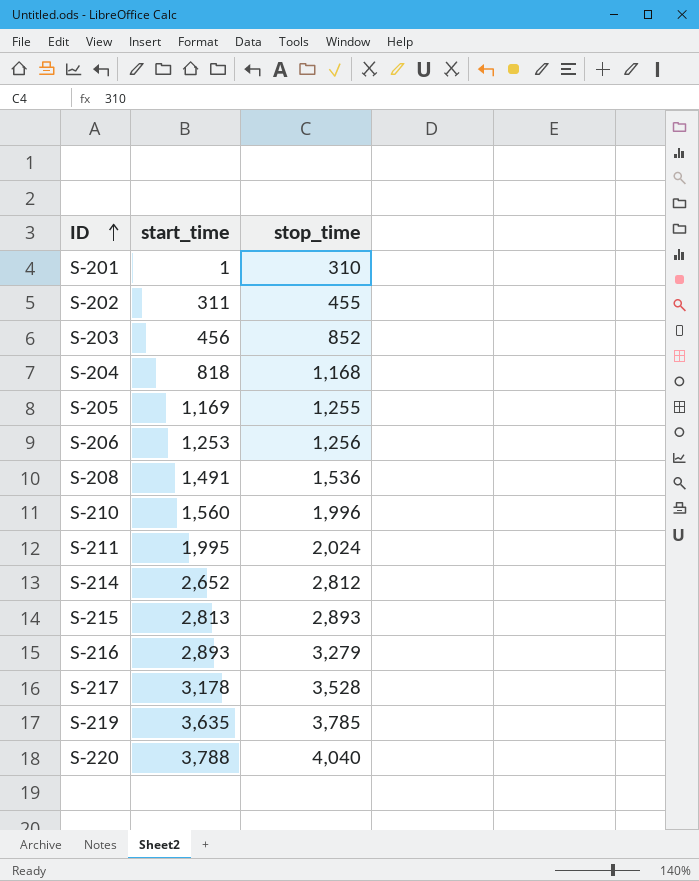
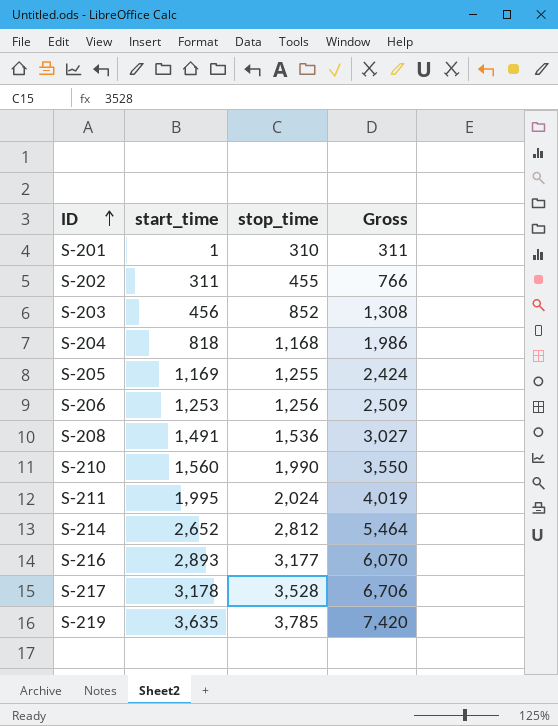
column Gross | formula: none -> [start_time] + [stop_time]
row S-215: 2,813 | 2,893 -> none
row S-220: 3,788 | 4,040 -> none
S-210 | stop_time: 1,996 -> 1,990
S-216 | stop_time: 3,279 -> 3,177

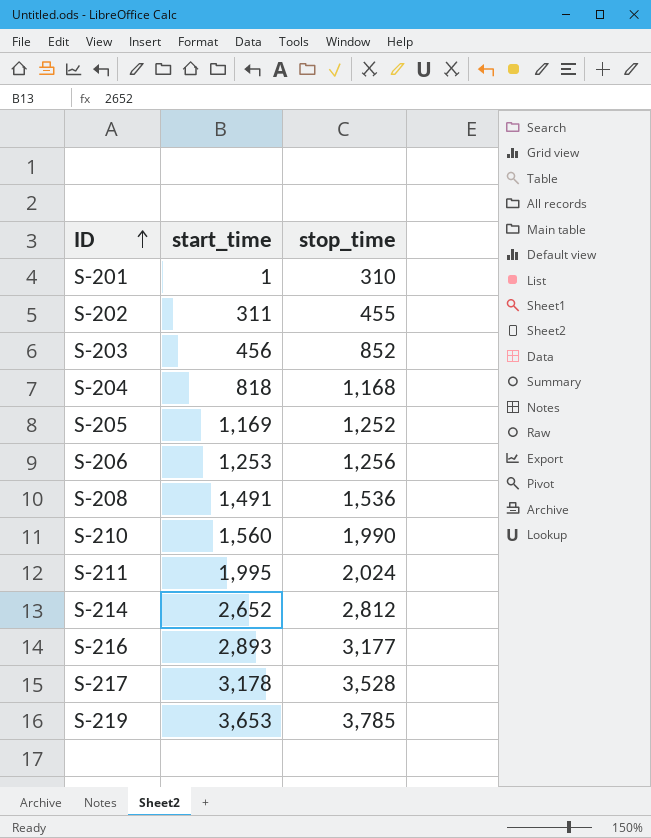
column Gross | formula: [start_time] + [stop_time] -> none
S-205 | stop_time: 1,255 -> 1,252
S-219 | start_time: 3,635 -> 3,653

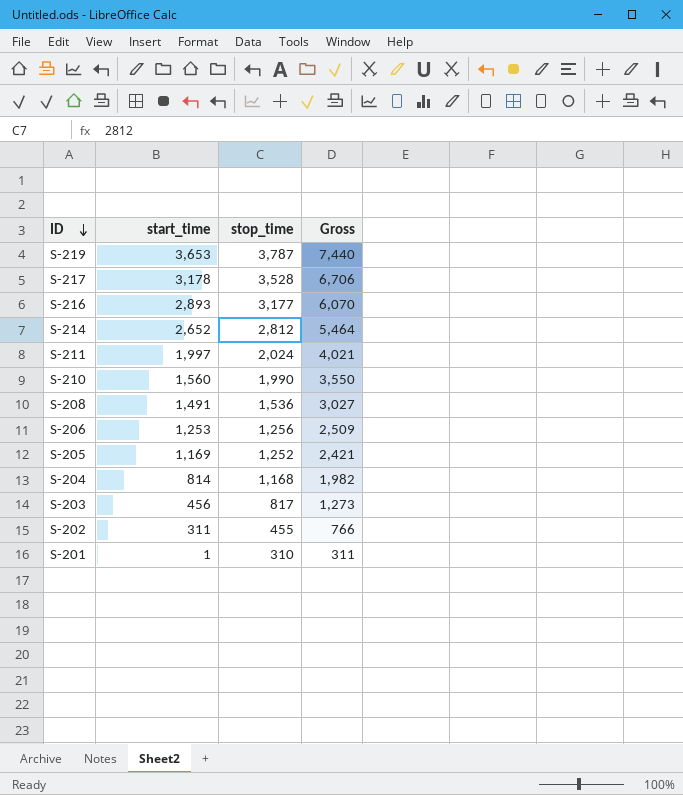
row order: ID ascending -> ID descending
column Gross | formula: none -> [start_time] + [stop_time]
S-219 | stop_time: 3,785 -> 3,787
S-211 | start_time: 1,995 -> 1,997
S-204 | start_time: 818 -> 814
S-203 | stop_time: 852 -> 817

